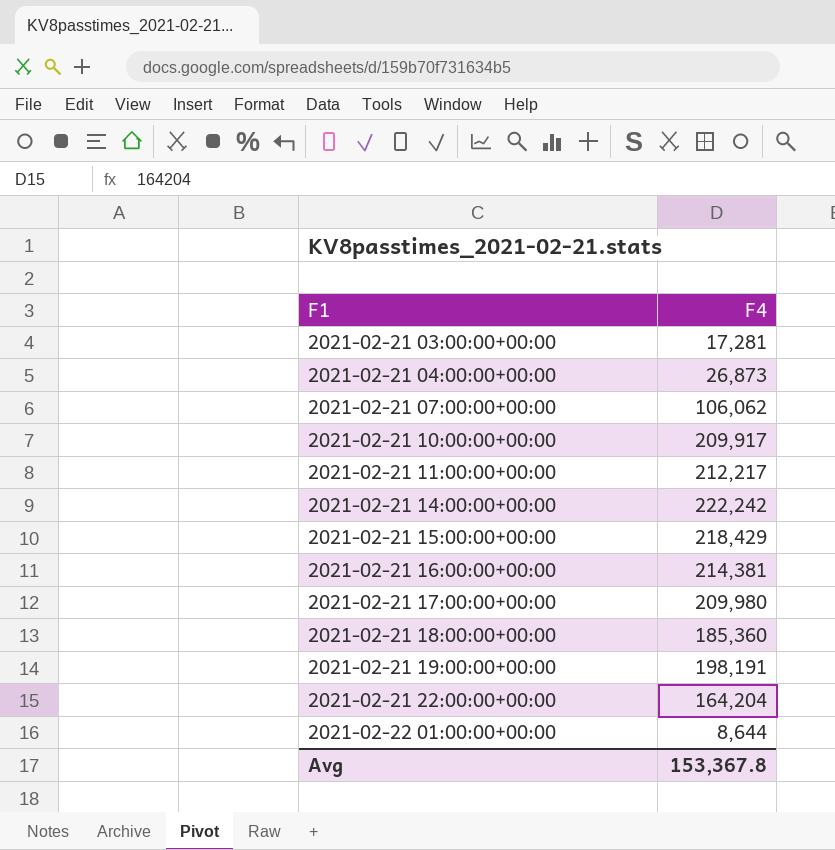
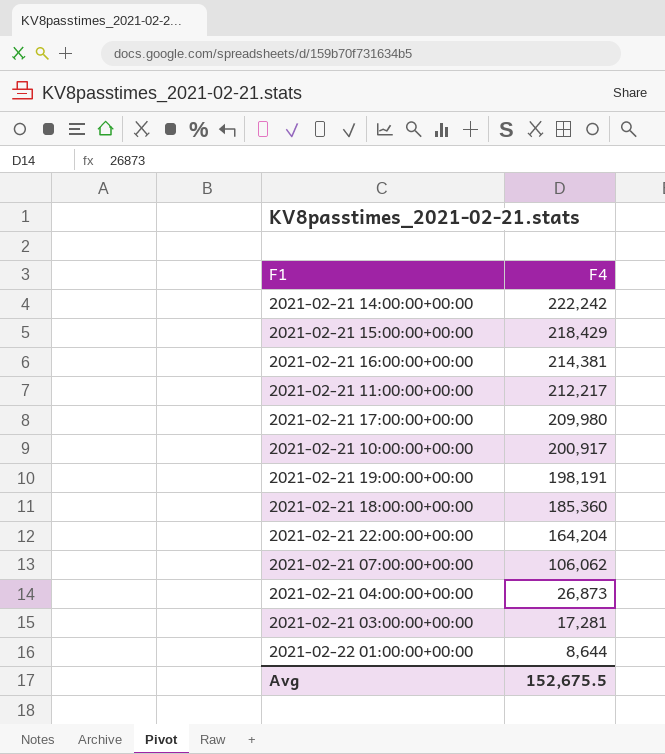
row order: F1 ascending -> F4 descending
2021-02-21 10:00:00+00:00 | F4: 209,917 -> 200,917
Avg | F4: 153,367.8 -> 152,675.5

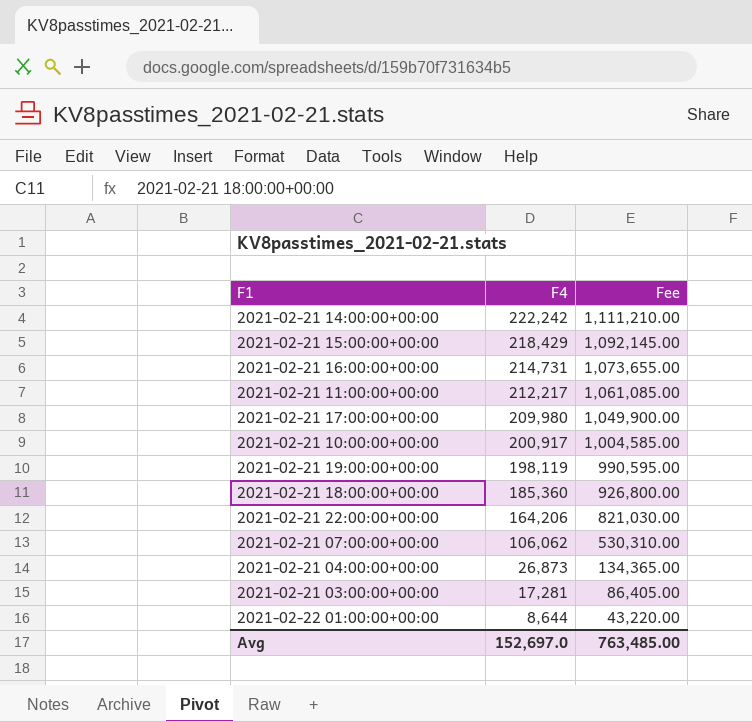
column Fee | formula: none -> [F4] * 5
2021-02-21 16:00:00+00:00 | F4: 214,381 -> 214,731
2021-02-21 19:00:00+00:00 | F4: 198,191 -> 198,119
2021-02-21 22:00:00+00:00 | F4: 164,204 -> 164,206
Avg | F4: 152,675.5 -> 152,697.0

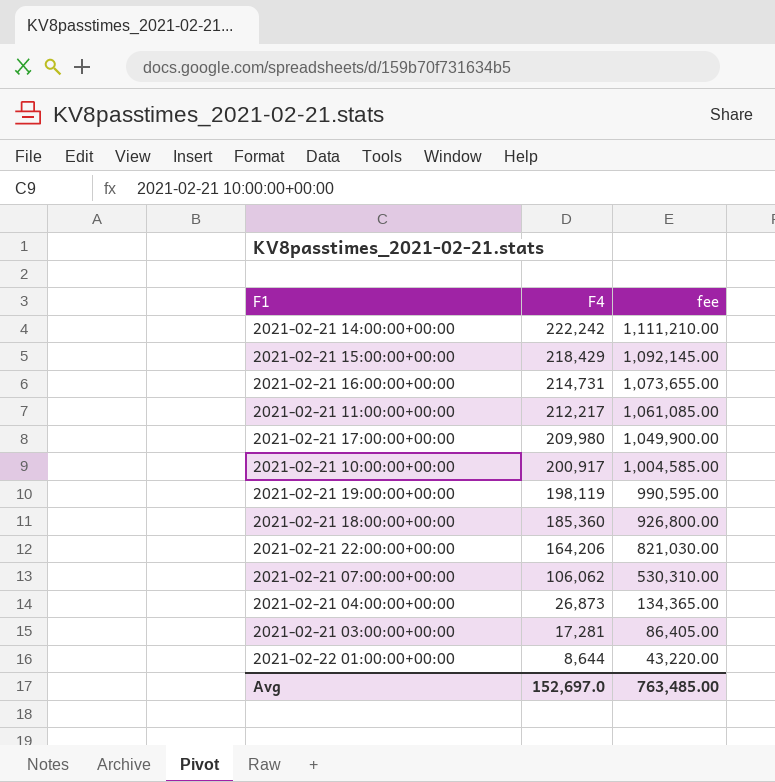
column name: Fee -> fee

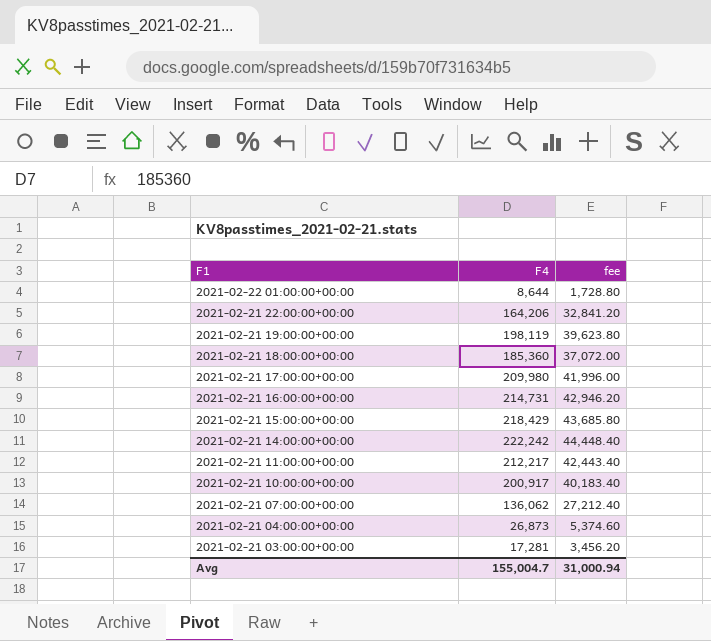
row order: F4 descending -> F1 descending
column fee | formula: [F4] * 5 -> [F4] * 0.2
2021-02-21 07:00:00+00:00 | F4: 106,062 -> 136,062
Avg | F4: 152,697.0 -> 155,004.7
Avg | fee: 763,485.00 -> 31,000.94

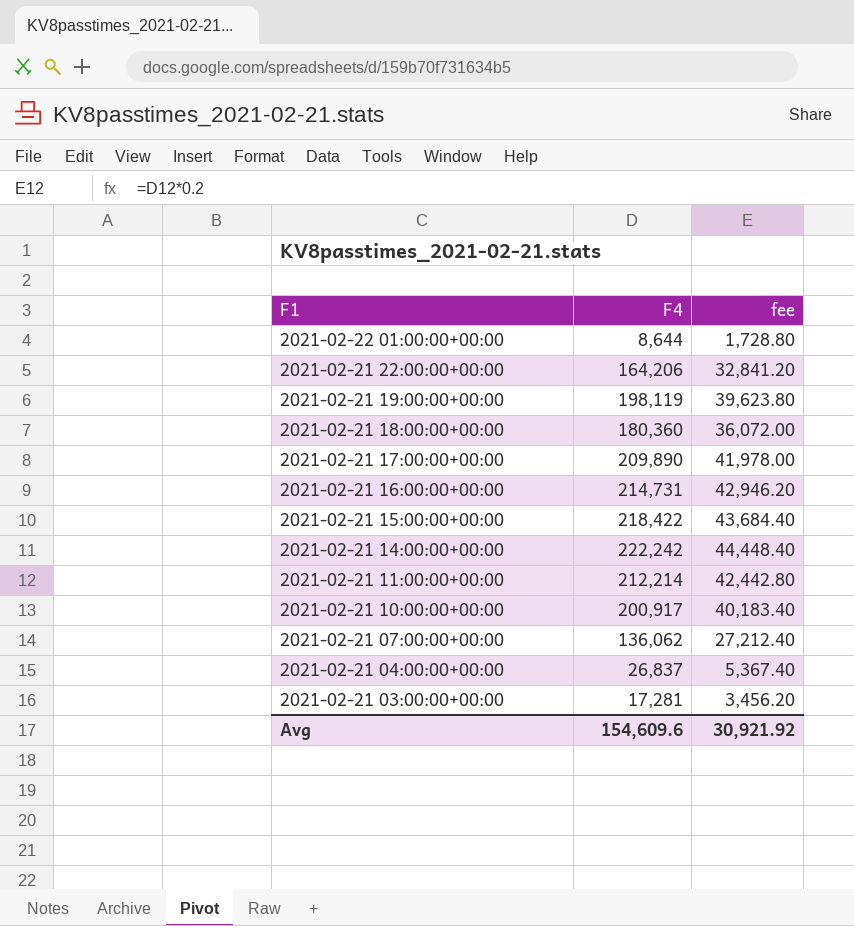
2021-02-21 18:00:00+00:00 | F4: 185,360 -> 180,360
2021-02-21 18:00:00+00:00 | fee: 37,072.00 -> 36,072.00
2021-02-21 17:00:00+00:00 | F4: 209,980 -> 209,890
2021-02-21 17:00:00+00:00 | fee: 41,996.00 -> 41,978.00
2021-02-21 15:00:00+00:00 | F4: 218,429 -> 218,422
2021-02-21 15:00:00+00:00 | fee: 43,685.80 -> 43,684.40
2021-02-21 11:00:00+00:00 | F4: 212,217 -> 212,214
2021-02-21 11:00:00+00:00 | fee: 42,443.40 -> 42,442.80
2021-02-21 04:00:00+00:00 | F4: 26,873 -> 26,837
2021-02-21 04:00:00+00:00 | fee: 5,374.60 -> 5,367.40
Avg | F4: 155,004.7 -> 154,609.6
Avg | fee: 31,000.94 -> 30,921.92

